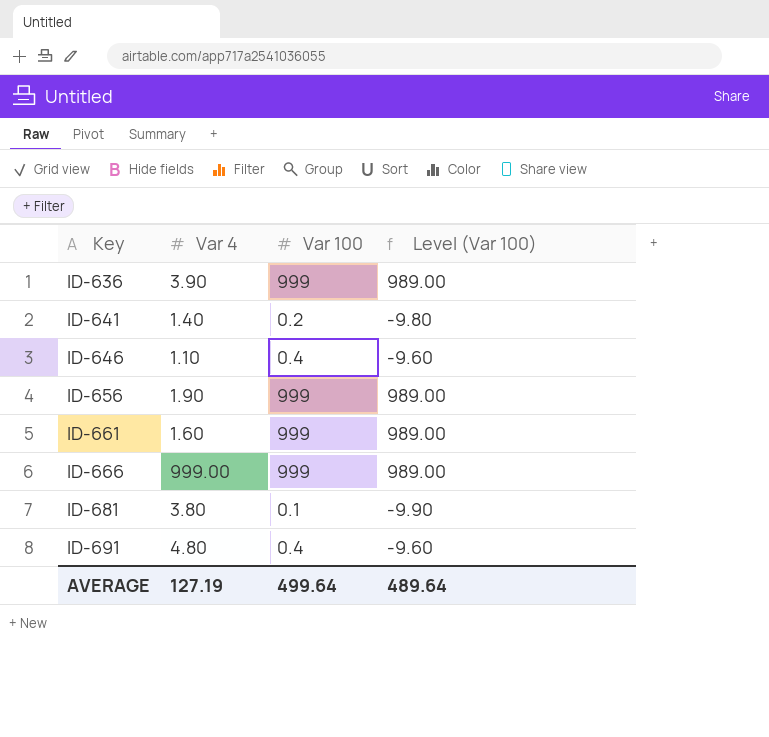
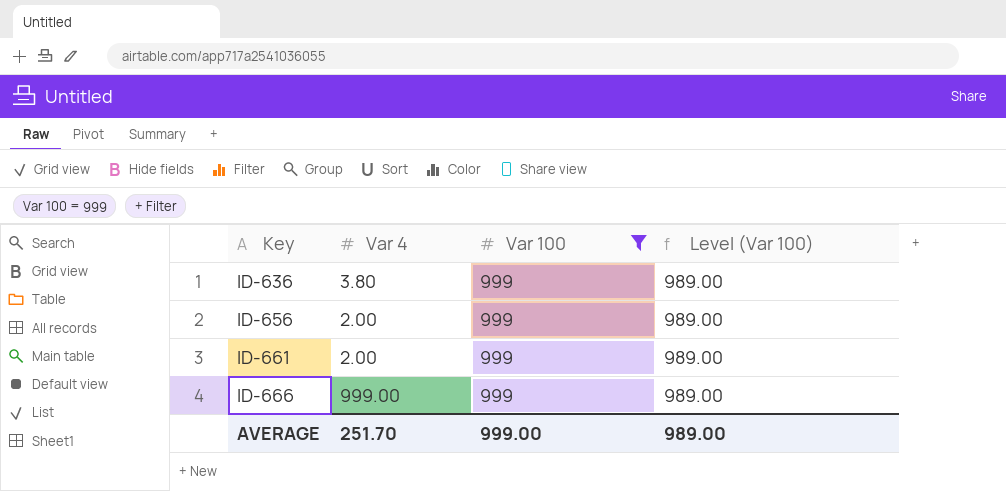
filter: none -> Var 100 = 999
ID-636 | Var 4: 3.90 -> 3.80
ID-656 | Var 4: 1.90 -> 2.00
ID-661 | Var 4: 1.60 -> 2.00
AVERAGE | Var 4: 127.19 -> 251.70
AVERAGE | Var 100: 499.64 -> 999.00
AVERAGE | Level (Var 100): 489.64 -> 989.00

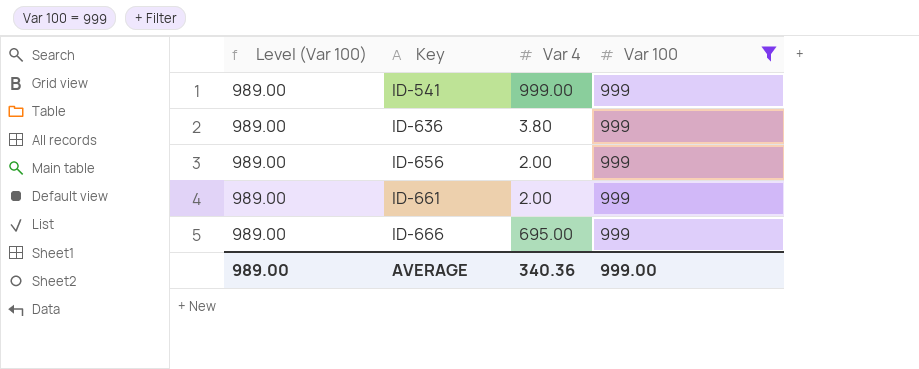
column Level (Var 100) | position: 4 -> 1
row ID-541: none -> 989.00 | 999.00 | 999
ID-666 | Var 4: 999.00 -> 695.00
AVERAGE | Var 4: 251.70 -> 340.36

